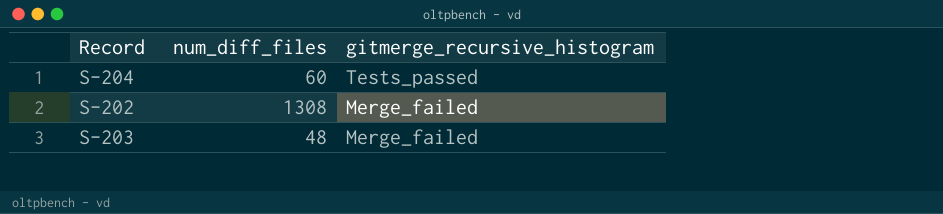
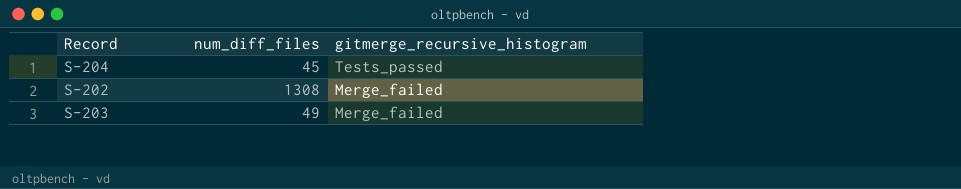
S-204 | num_diff_files: 60 -> 45
S-203 | num_diff_files: 48 -> 49

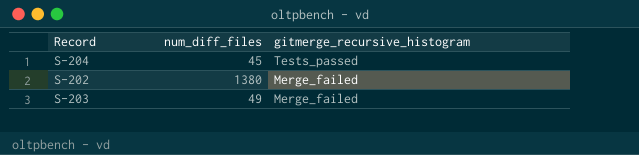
S-202 | num_diff_files: 1308 -> 1380

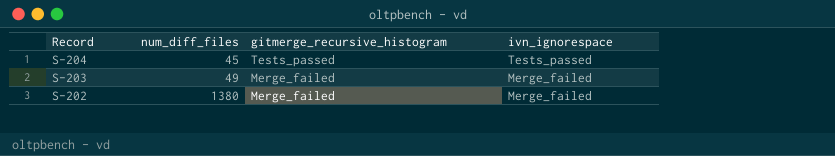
row order: gitmerge_recursive_histogram descending -> Record descending
column ivn_ignorespace | position: none -> 4

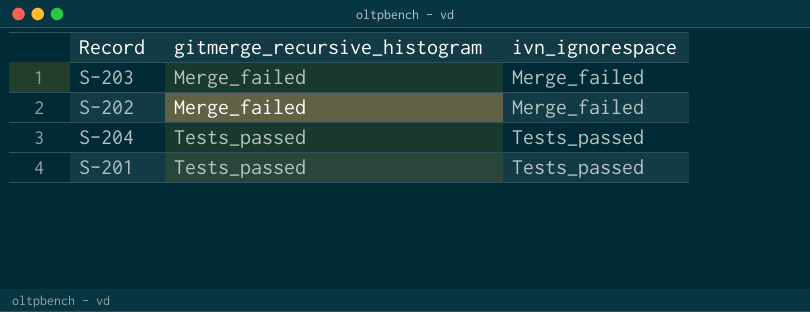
row order: Record descending -> gitmerge_recursive_histogram ascending
column num_diff_files | position: 2 -> none
row S-201: none -> Tests_passed | Tests_passed

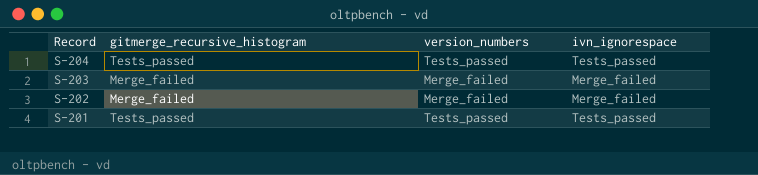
row order: gitmerge_recursive_histogram ascending -> Record descending
column version_numbers | position: none -> 3

